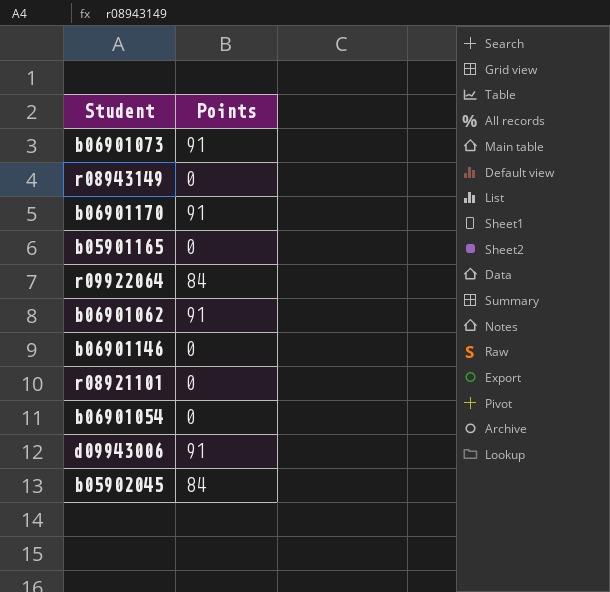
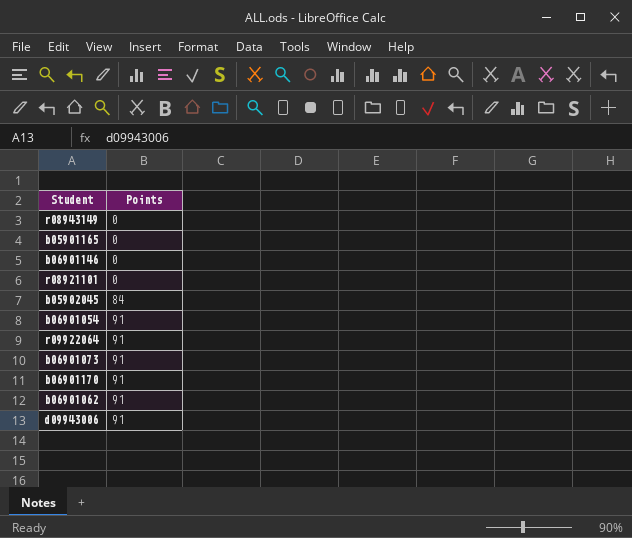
row order: none -> Points ascending
b06901054 | Points: 0 -> 91
r09922064 | Points: 84 -> 91

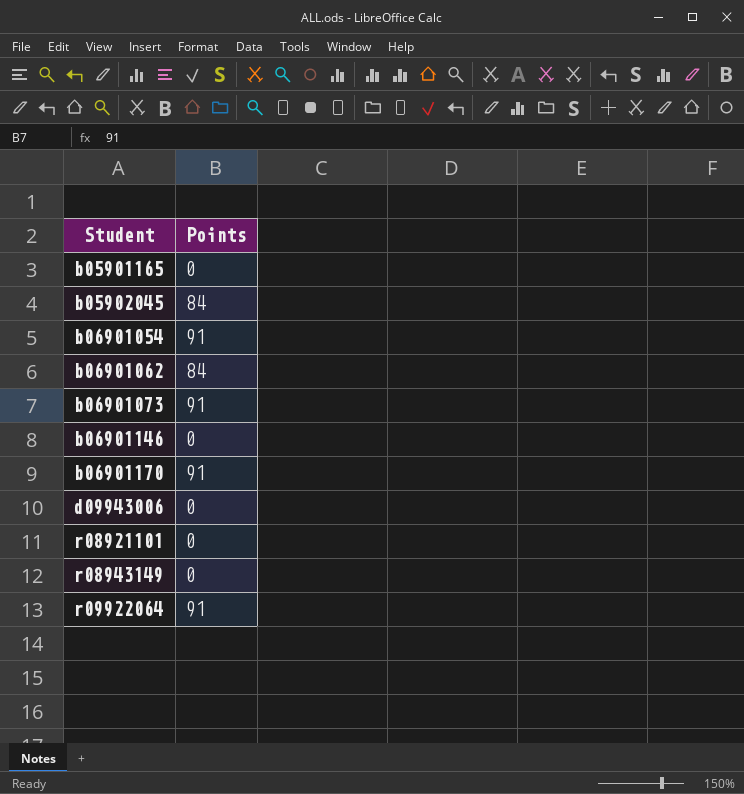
row order: Points ascending -> Student ascending
b06901062 | Points: 91 -> 84
d09943006 | Points: 91 -> 0

